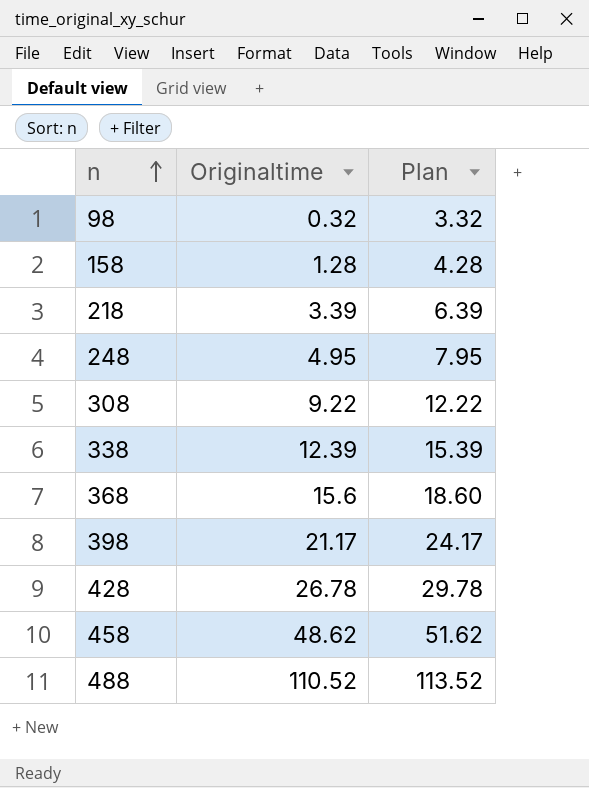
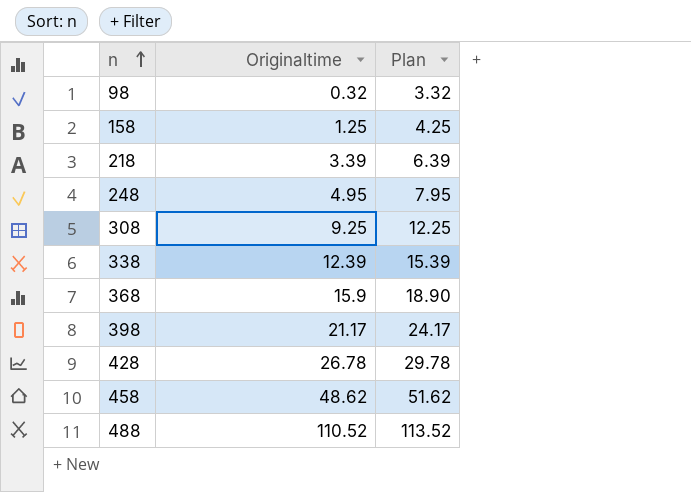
158 | Originaltime: 1.28 -> 1.25
158 | Plan: 4.28 -> 4.25
308 | Originaltime: 9.22 -> 9.25
308 | Plan: 12.22 -> 12.25
368 | Originaltime: 15.6 -> 15.9
368 | Plan: 18.60 -> 18.90

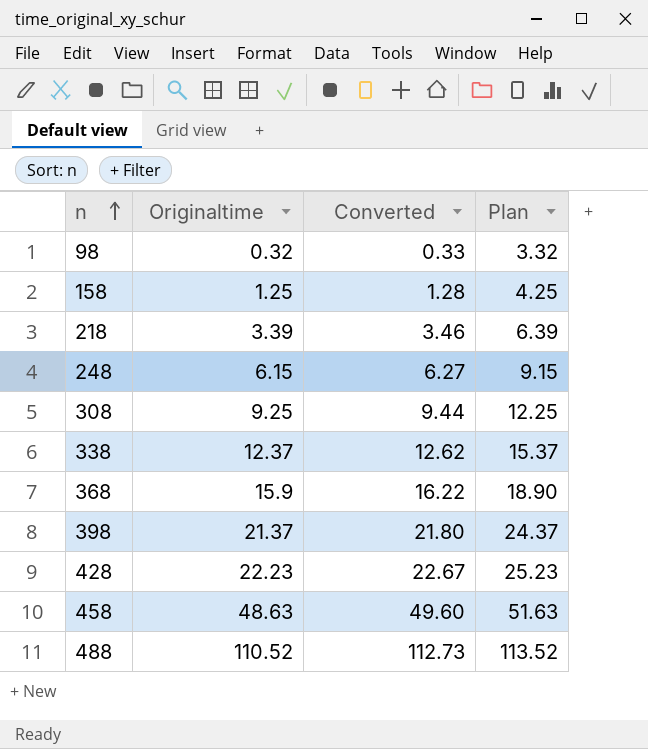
column Converted | formula: none -> [Originaltime] * 1.02
248 | Originaltime: 4.95 -> 6.15
248 | Plan: 7.95 -> 9.15
338 | Originaltime: 12.39 -> 12.37
338 | Plan: 15.39 -> 15.37
398 | Originaltime: 21.17 -> 21.37
398 | Plan: 24.17 -> 24.37
428 | Originaltime: 26.78 -> 22.23
428 | Plan: 29.78 -> 25.23
458 | Originaltime: 48.62 -> 48.63
458 | Plan: 51.62 -> 51.63

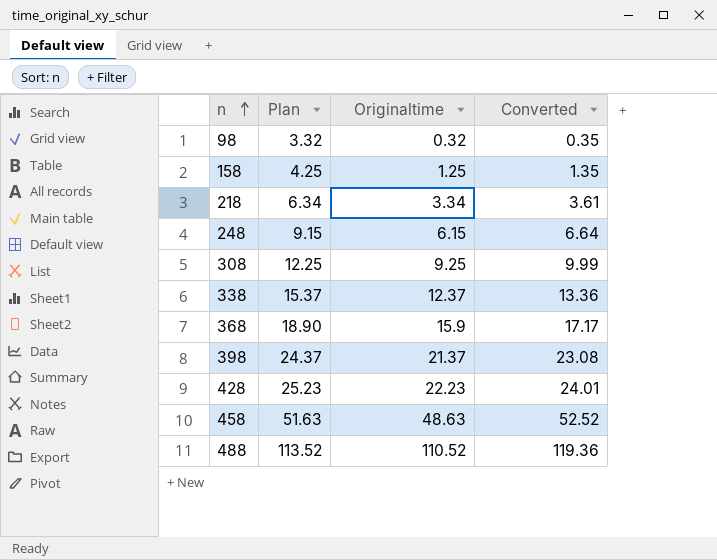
column Plan | position: 4 -> 2
column Converted | formula: [Originaltime] * 1.02 -> [Originaltime] * 1.08
218 | Plan: 6.39 -> 6.34
218 | Originaltime: 3.39 -> 3.34

